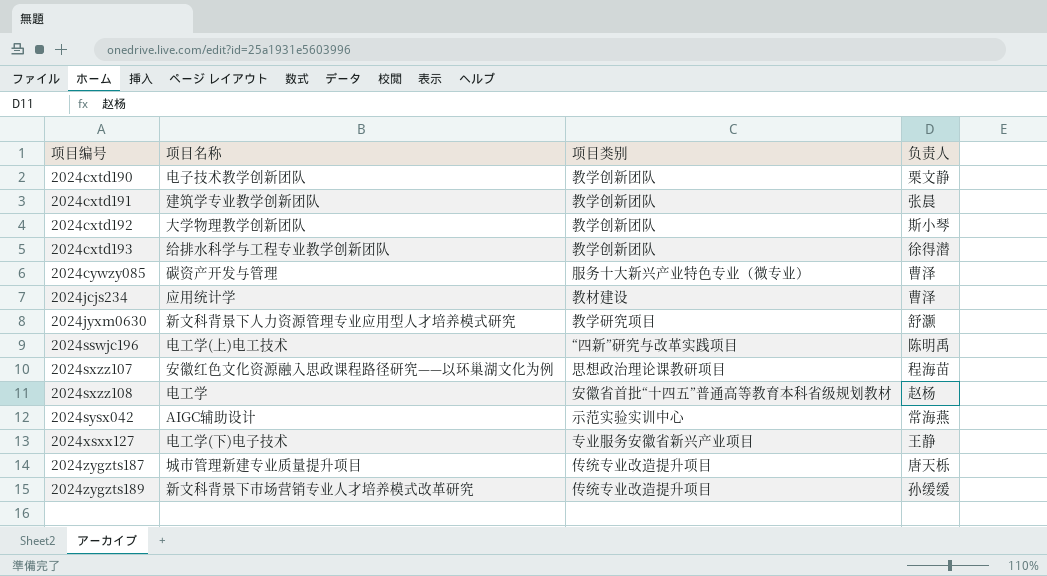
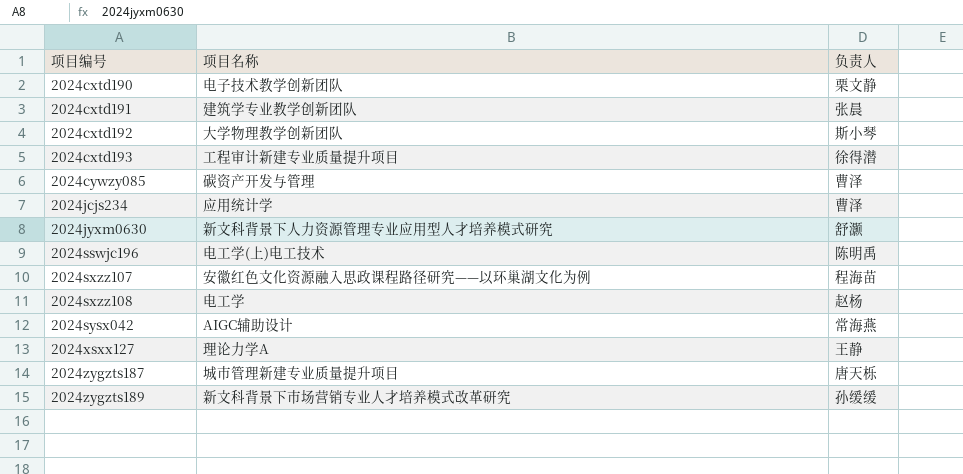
column 项目类别 | position: 3 -> none
2024cxtd193 | 项目名称: 给排水科学与工程专业教学创新团队 -> 工程审计新建专业质量提升项目
2024xsxx127 | 项目名称: 电工学(下)电子技术 -> 理论力学A

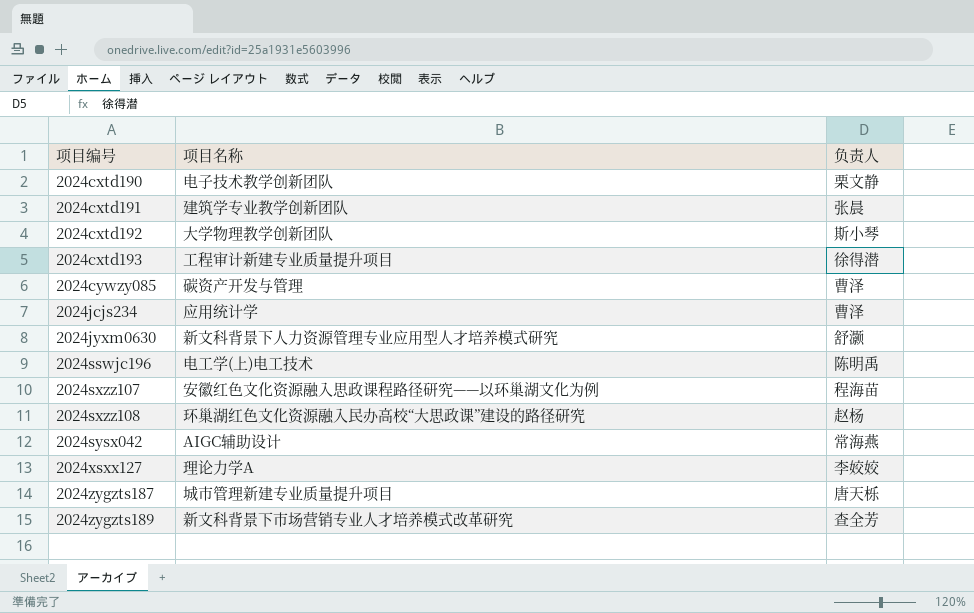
2024sxzz108 | 项目名称: 电工学 -> 环巢湖红色文化资源融入民办高校“大思政课”建设的路径研究
2024xsxx127 | 负责人: 王静 -> 李姣姣
2024zygzts189 | 负责人: 孙缓缓 -> 查全芳

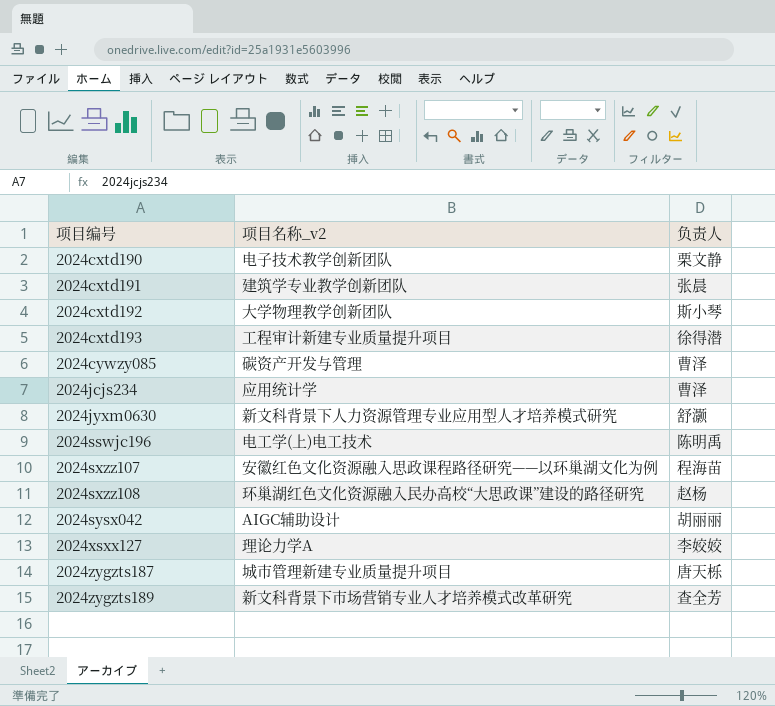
column name: 项目名称 -> 项目名称_v2
2024sysx042 | 负责人: 常海燕 -> 胡丽丽

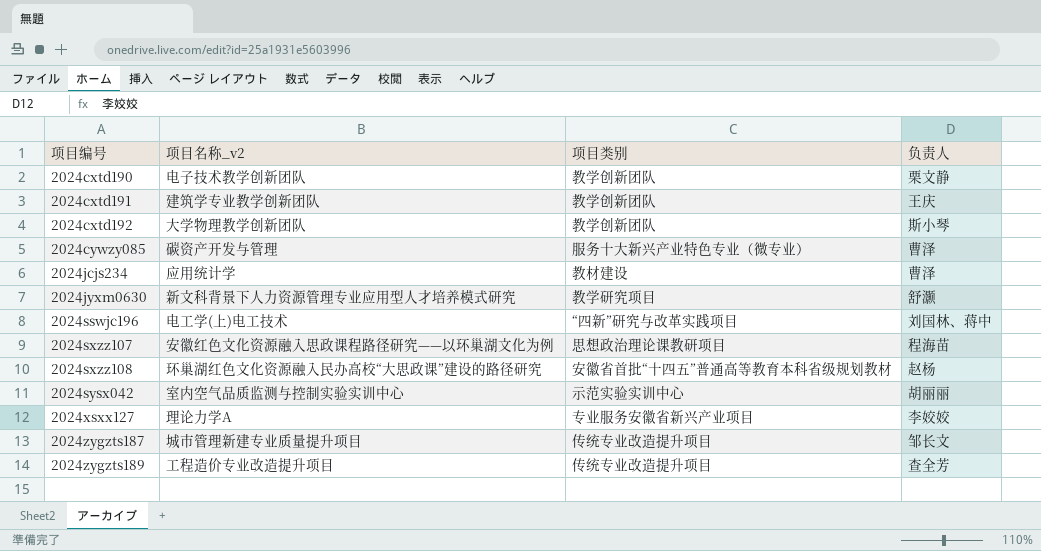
column 项目类别 | position: none -> 3
row 2024cxtd193: 工程审计新建专业质量提升项目 | 徐得潜 -> none
2024cxtd191 | 负责人: 张晨 -> 王庆
2024sswjc196 | 负责人: 陈明禹 -> 刘国林、蒋中
2024sysx042 | 项目名称_v2: AIGC辅助设计 -> 室内空气品质监测与控制实验实训中心
2024zygzts187 | 负责人: 唐天栎 -> 邹长文
2024zygzts189 | 项目名称_v2: 新文科背景下市场营销专业人才培养模式改革研究 -> 工程造价专业改造提升项目

